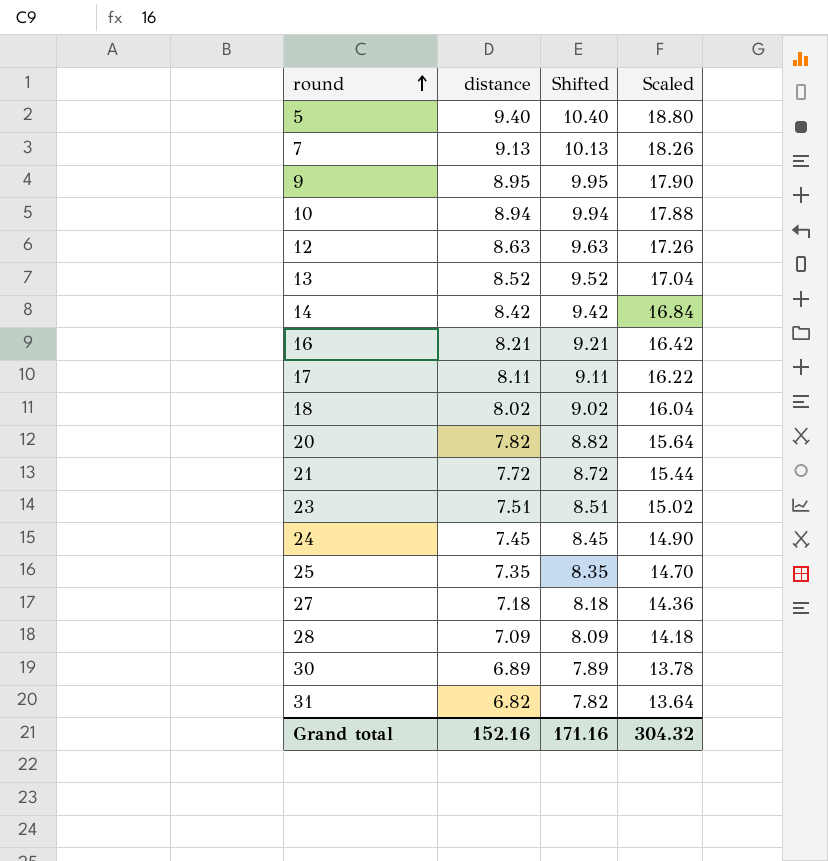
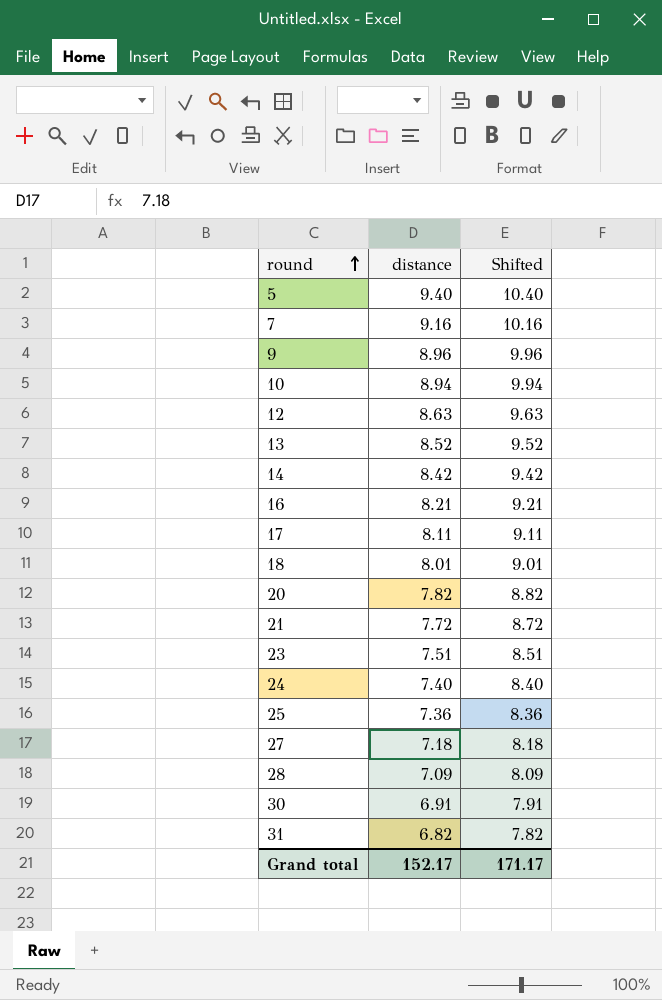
column Scaled | formula: [distance] * 2 -> none
7 | distance: 9.13 -> 9.16
7 | Shifted: 10.13 -> 10.16
9 | distance: 8.95 -> 8.96
9 | Shifted: 9.95 -> 9.96
18 | distance: 8.02 -> 8.01
18 | Shifted: 9.02 -> 9.01
24 | distance: 7.45 -> 7.40
24 | Shifted: 8.45 -> 8.40
25 | distance: 7.35 -> 7.36
25 | Shifted: 8.35 -> 8.36
30 | distance: 6.89 -> 6.91
30 | Shifted: 7.89 -> 7.91
Grand total | distance: 152.16 -> 152.17
Grand total | Shifted: 171.16 -> 171.17

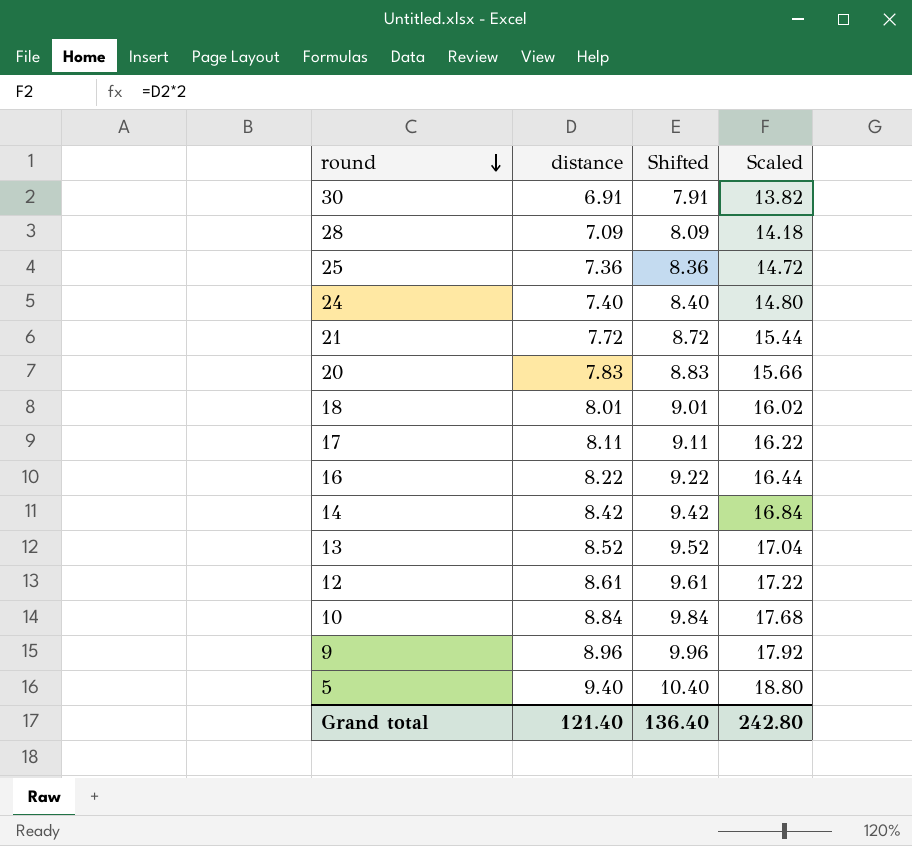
row order: round ascending -> round descending
column Scaled | formula: none -> [distance] * 2
row 7: 9.16 | 10.16 -> none
row 23: 7.51 | 8.51 -> none
row 27: 7.18 | 8.18 -> none
row 31: 6.82 | 7.82 -> none
20 | distance: 7.82 -> 7.83
20 | Shifted: 8.82 -> 8.83
16 | distance: 8.21 -> 8.22
16 | Shifted: 9.21 -> 9.22
12 | distance: 8.63 -> 8.61
12 | Shifted: 9.63 -> 9.61
10 | distance: 8.94 -> 8.84
10 | Shifted: 9.94 -> 9.84
Grand total | distance: 152.17 -> 121.40
Grand total | Shifted: 171.17 -> 136.40

